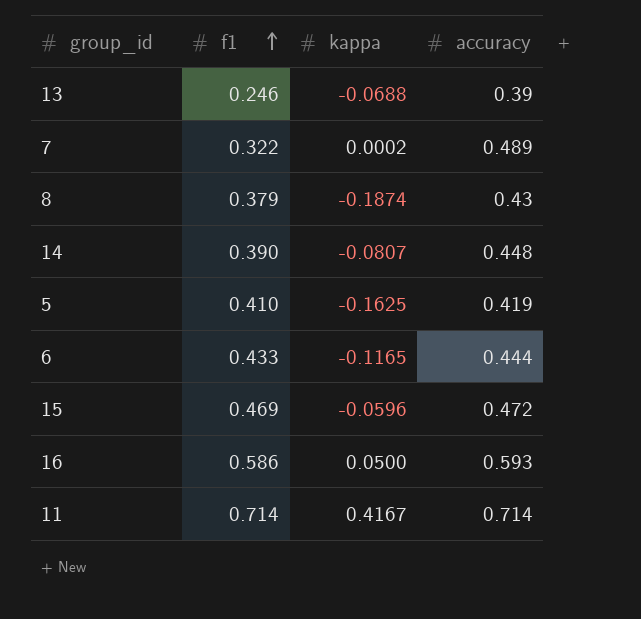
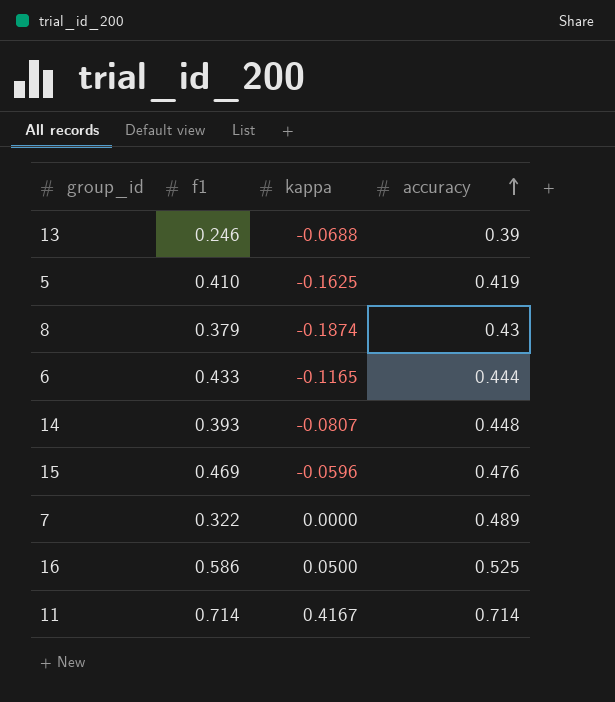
row order: f1 ascending -> accuracy ascending
14 | f1: 0.390 -> 0.393
15 | accuracy: 0.472 -> 0.476
7 | kappa: 0.0002 -> 0.0000
16 | accuracy: 0.593 -> 0.525

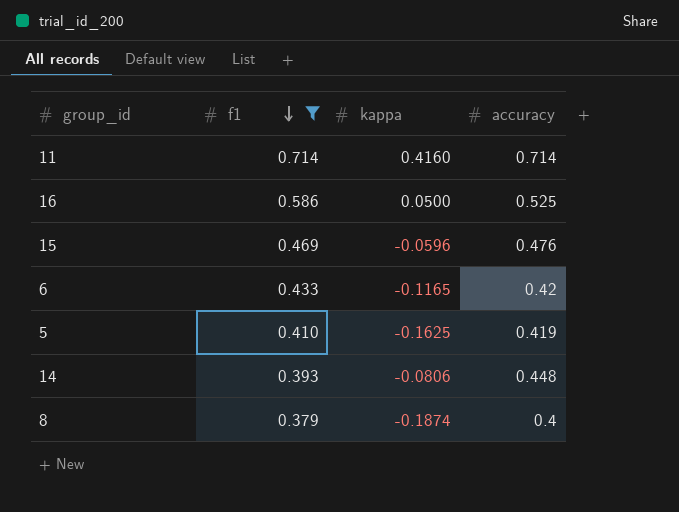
filter: none -> f1 >= 0.379
row order: accuracy ascending -> f1 descending
11 | kappa: 0.4167 -> 0.4160
6 | accuracy: 0.444 -> 0.42
14 | kappa: -0.0807 -> -0.0806
8 | accuracy: 0.43 -> 0.4

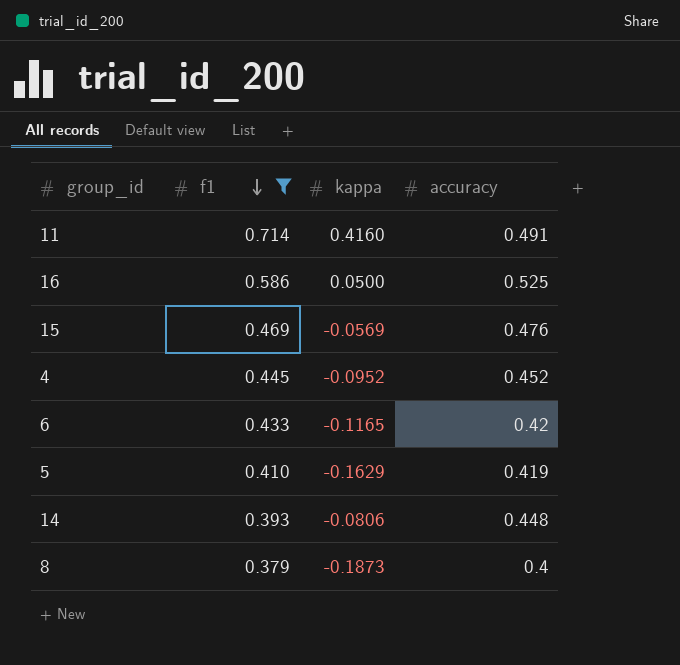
11 | accuracy: 0.714 -> 0.491
15 | kappa: -0.0596 -> -0.0569
row 4: none -> 0.445 | -0.0952 | 0.452
5 | kappa: -0.1625 -> -0.1629
8 | kappa: -0.1874 -> -0.1873

